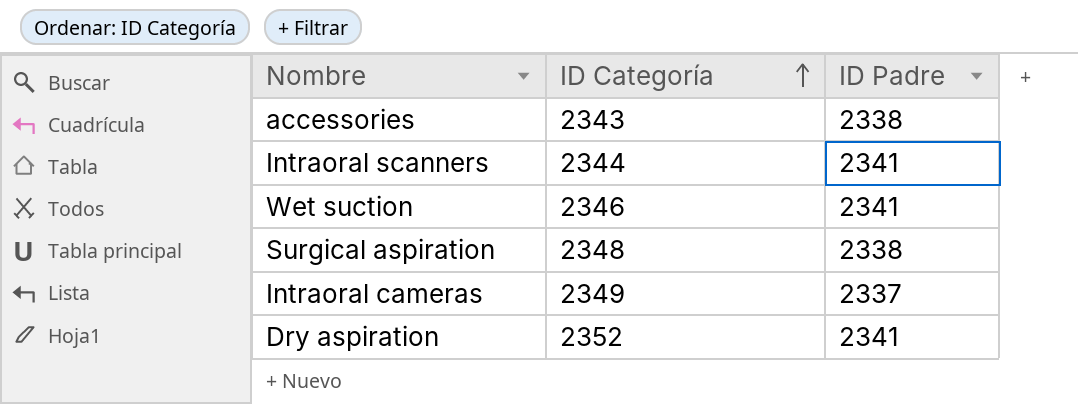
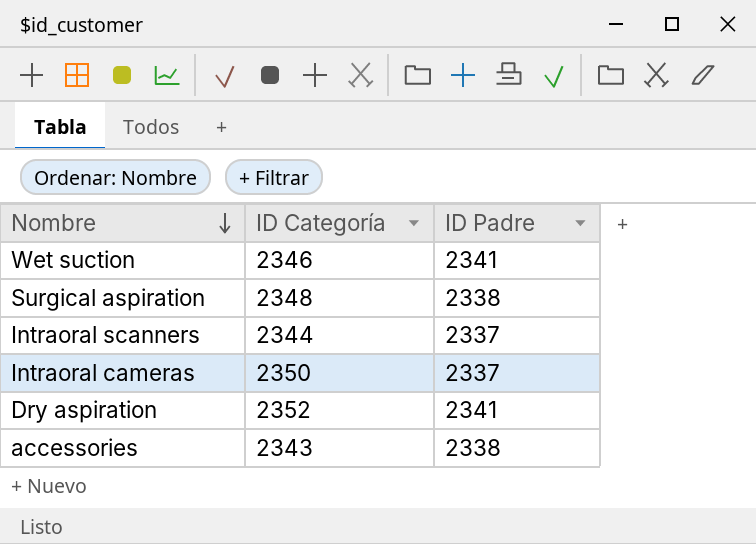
row order: ID Categoría ascending -> Nombre descending
Intraoral scanners | ID Padre: 2341 -> 2337
Intraoral cameras | ID Categoría: 2349 -> 2350

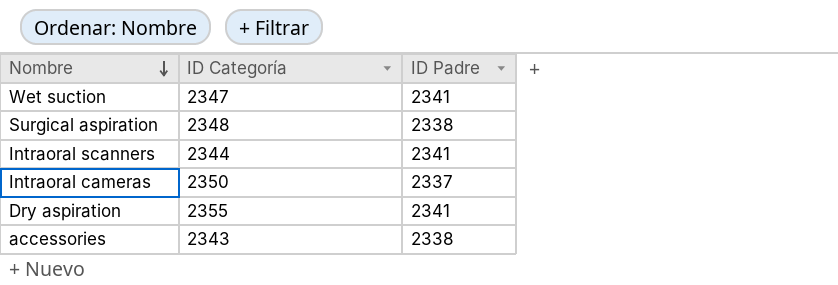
Wet suction | ID Categoría: 2346 -> 2347
Intraoral scanners | ID Padre: 2337 -> 2341
Dry aspiration | ID Categoría: 2352 -> 2355

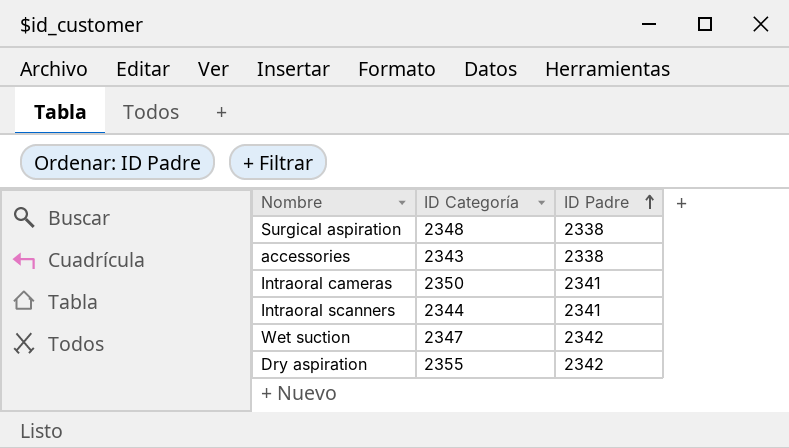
row order: Nombre descending -> ID Padre ascending
Intraoral cameras | ID Padre: 2337 -> 2341
Wet suction | ID Padre: 2341 -> 2342
Dry aspiration | ID Padre: 2341 -> 2342

